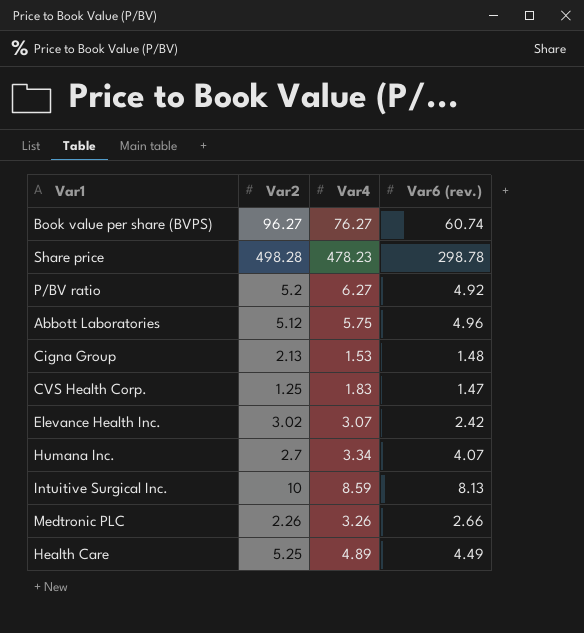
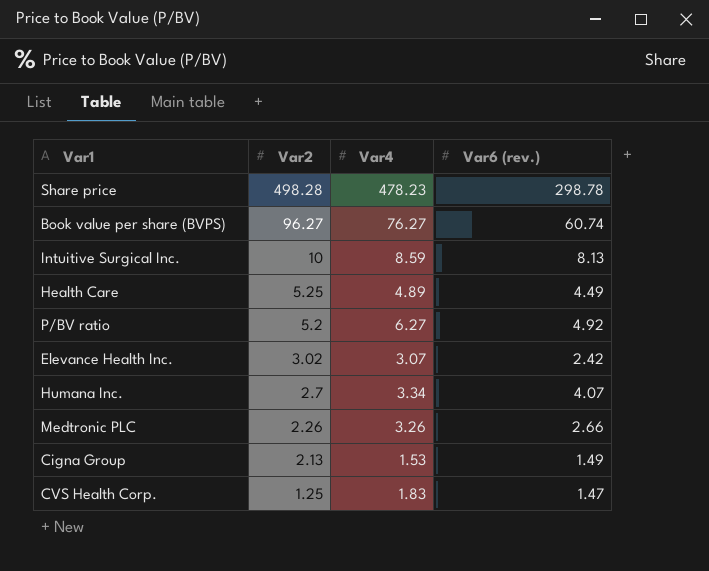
row order: none -> Var2 descending
row Abbott Laboratories: 5.12 | 5.75 | 4.96 -> none
Cigna Group | Var6 (rev.): 1.48 -> 1.49

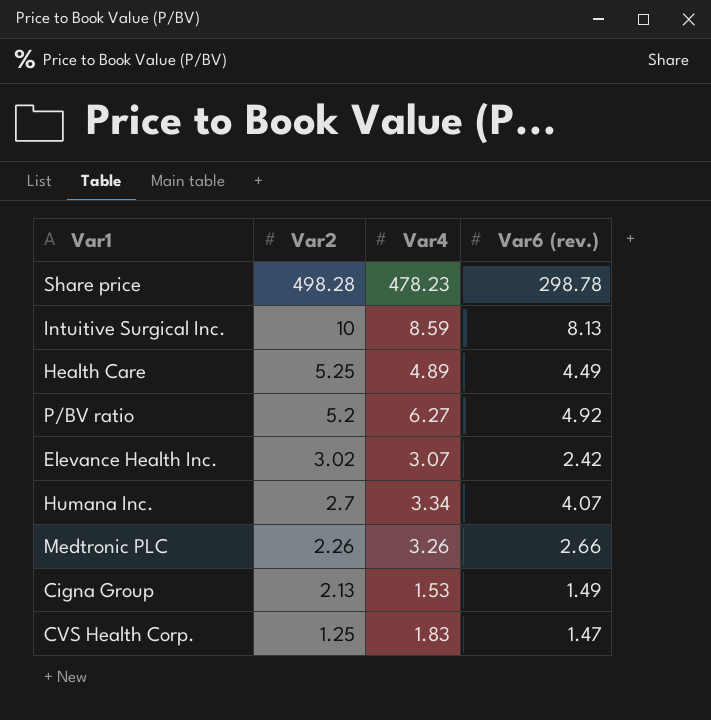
row Book value per share (BVPS): 96.27 | 76.27 | 60.74 -> none

